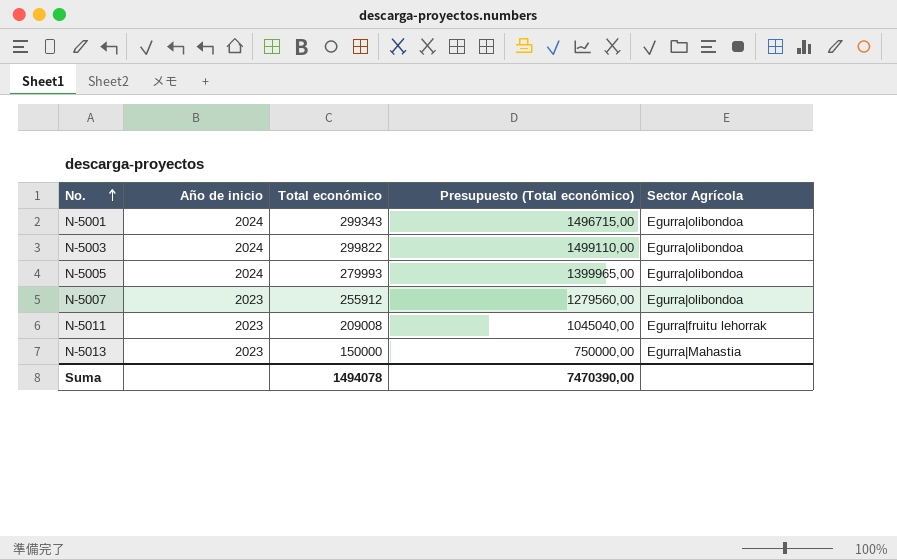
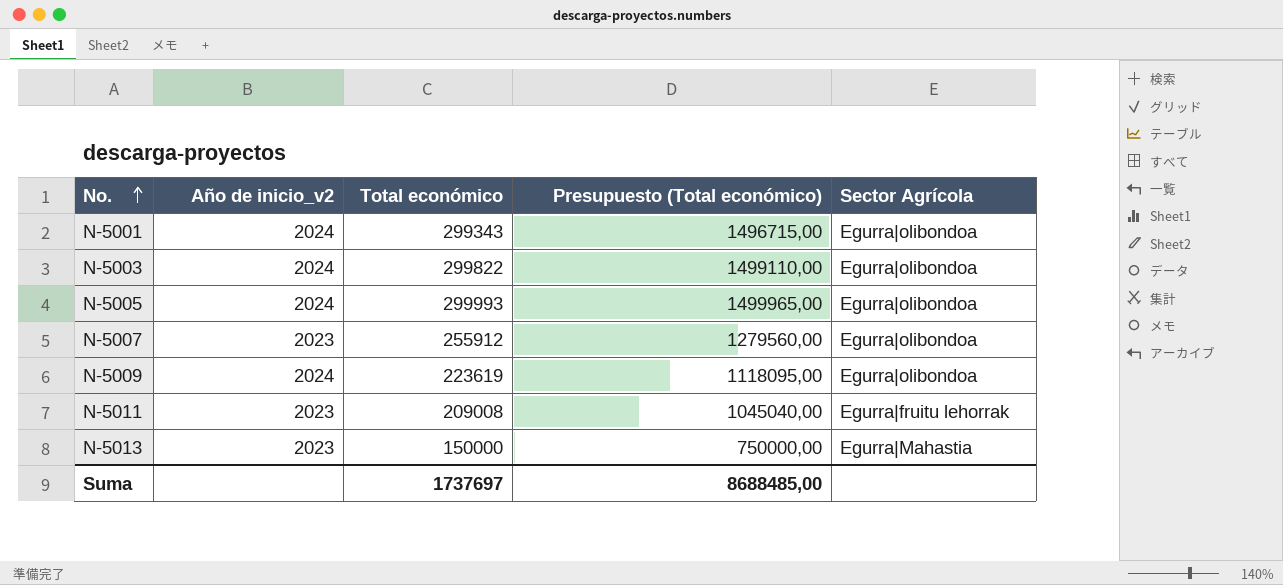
column name: Año de inicio -> Año de inicio_v2
N-5005 | Total económico: 279993 -> 299993
N-5005 | Presupuesto (Total económico): 1399965,00 -> 1499965,00
row N-5009: none -> 2024 | 223619 | 1118095,00 | Egurra|olibondoa
Suma | Total económico: 1494078 -> 1737697
Suma | Presupuesto (Total económico): 7470390,00 -> 8688485,00

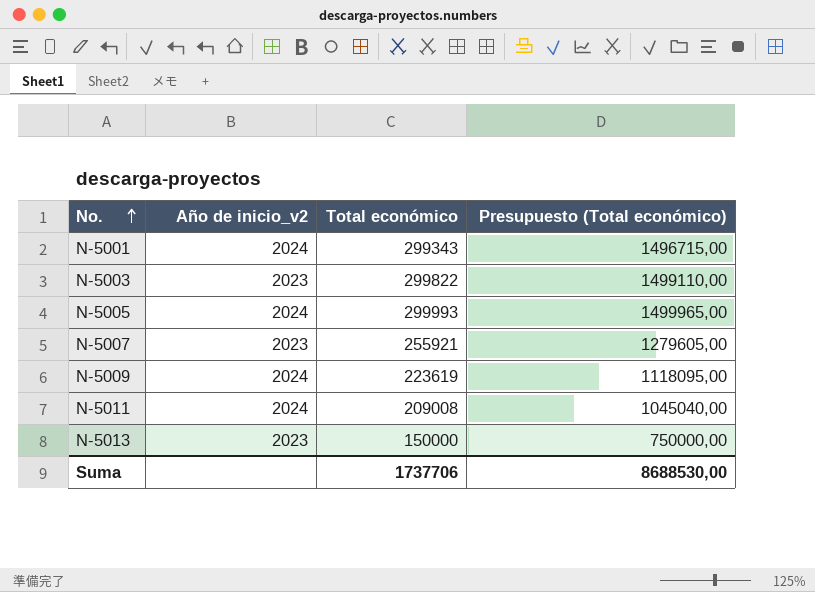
column Sector Agrícola | position: 5 -> none
N-5003 | Año de inicio_v2: 2024 -> 2023
N-5007 | Total económico: 255912 -> 255921
N-5007 | Presupuesto (Total económico): 1279560,00 -> 1279605,00
N-5011 | Año de inicio_v2: 2023 -> 2024
Suma | Total económico: 1737697 -> 1737706
Suma | Presupuesto (Total económico): 8688485,00 -> 8688530,00

